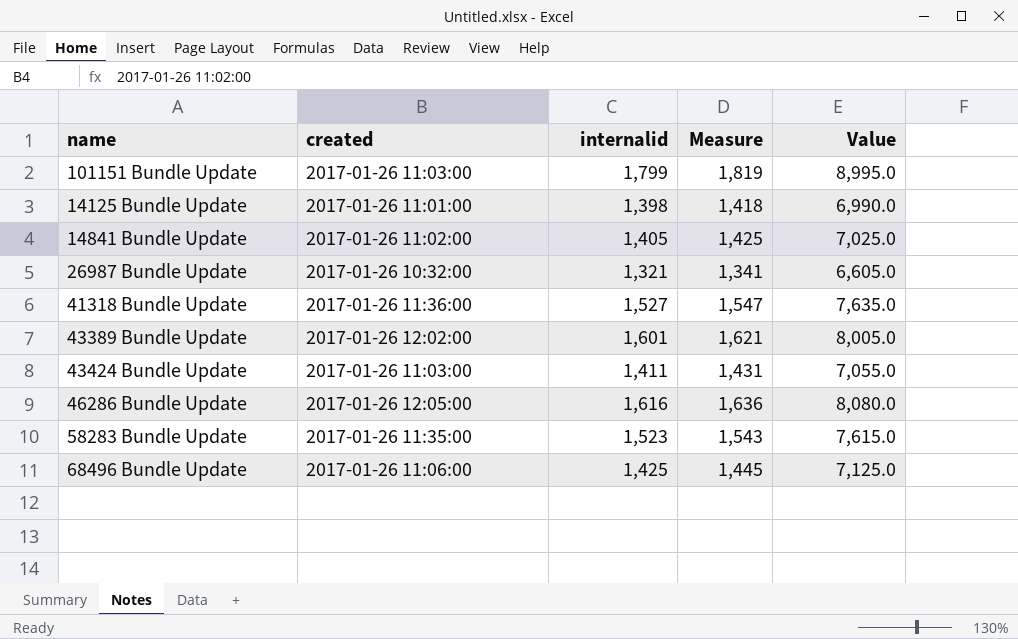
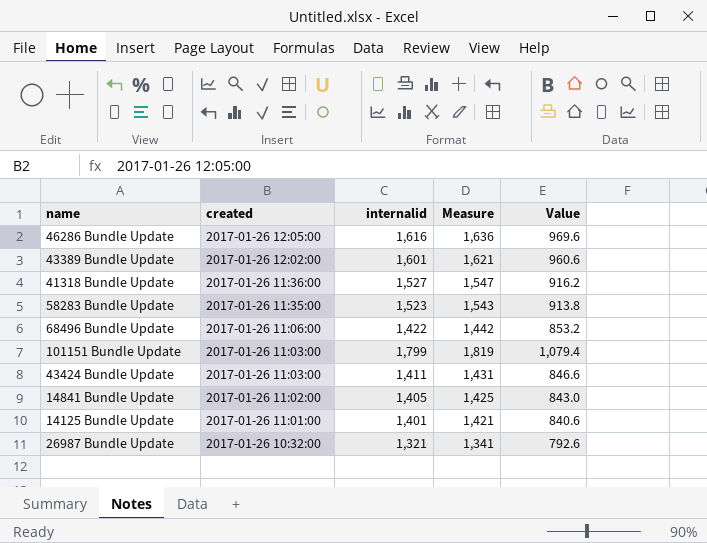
row order: none -> created descending
column Value | formula: [internalid] * 5 -> [internalid] * 0.6
68496 Bundle Update | internalid: 1,425 -> 1,422
68496 Bundle Update | Measure: 1,445 -> 1,442
14125 Bundle Update | internalid: 1,398 -> 1,401
14125 Bundle Update | Measure: 1,418 -> 1,421

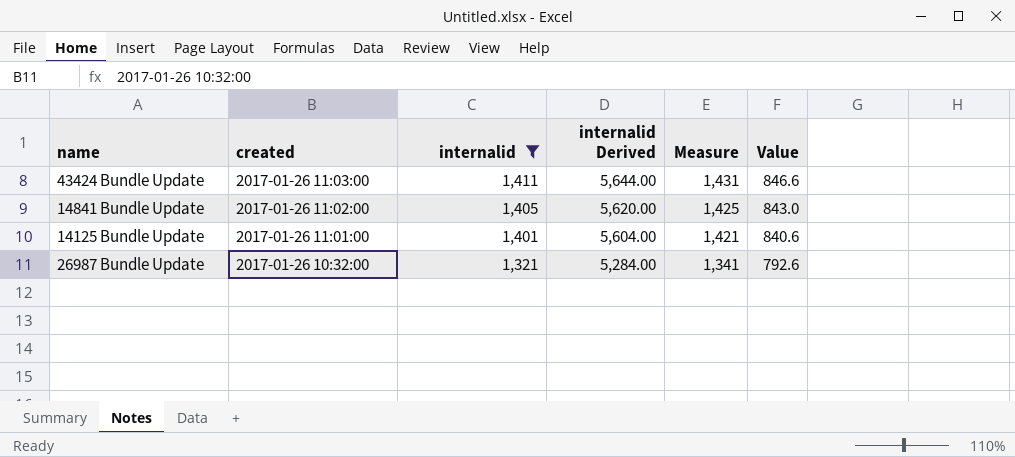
filter: none -> internalid <= 1,411
column internalid Derived | formula: none -> [internalid] * 4

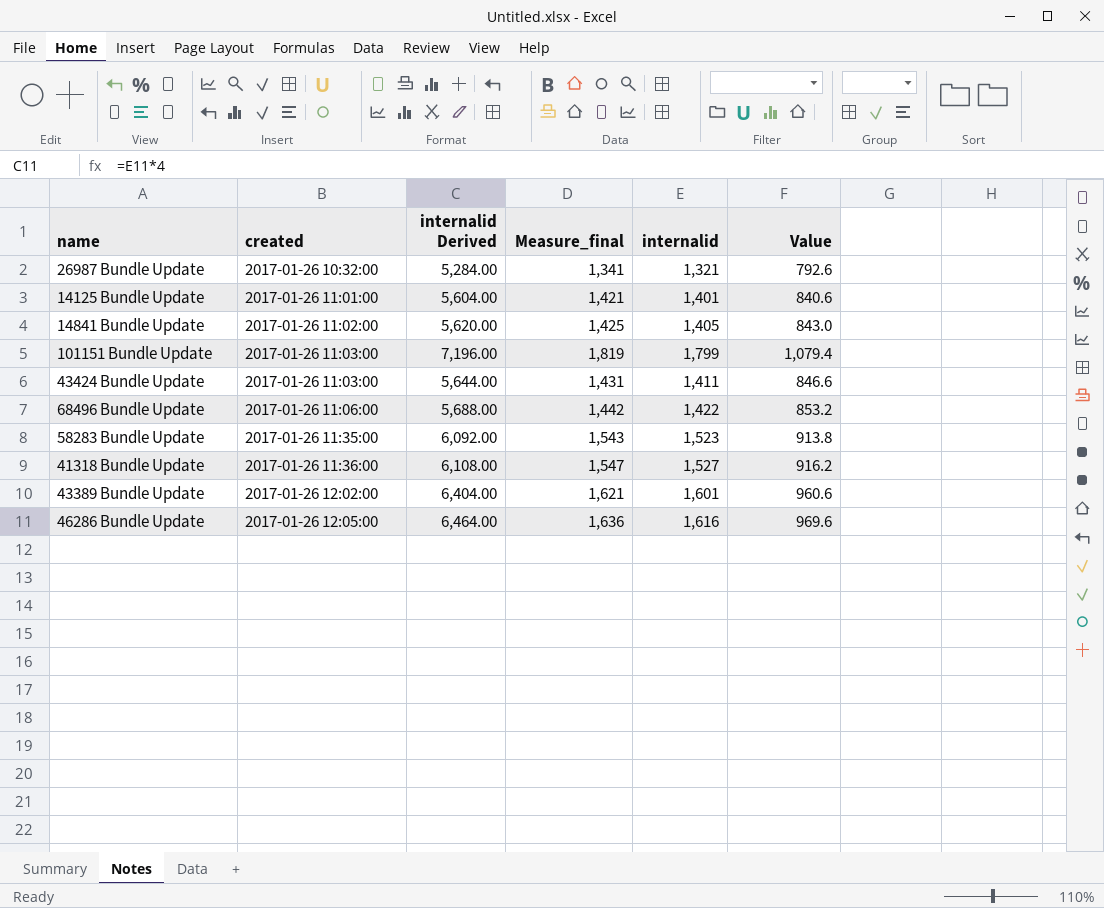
filter: internalid <= 1,411 -> none
row order: created descending -> created ascending
column name: Measure -> Measure_final
column internalid | position: 3 -> 5

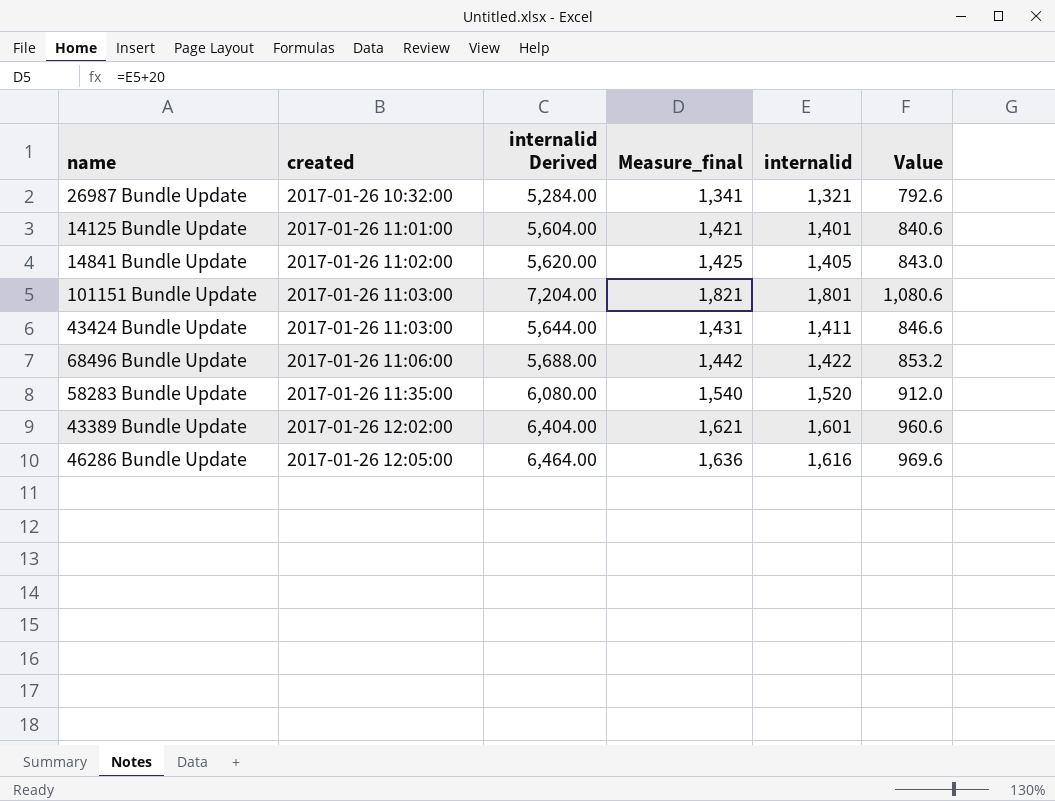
row 41318 Bundle Update: 2017-01-26 11:36:00 | 6,108.00 | 1,547 | 1,527 | 916.2 -> none
101151 Bundle Update | internalid Derived: 7,196.00 -> 7,204.00
101151 Bundle Update | Measure_final: 1,819 -> 1,821
101151 Bundle Update | internalid: 1,799 -> 1,801
101151 Bundle Update | Value: 1,079.4 -> 1,080.6
58283 Bundle Update | internalid Derived: 6,092.00 -> 6,080.00
58283 Bundle Update | Measure_final: 1,543 -> 1,540
58283 Bundle Update | internalid: 1,523 -> 1,520
58283 Bundle Update | Value: 913.8 -> 912.0

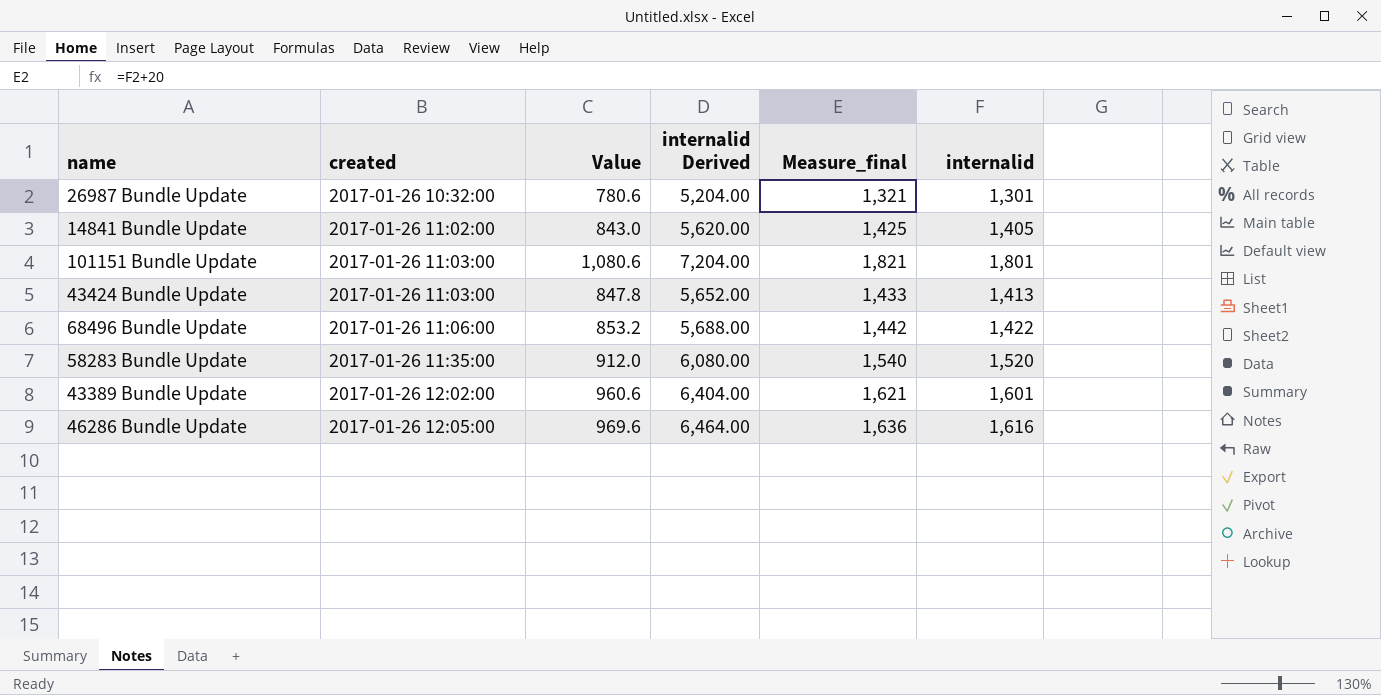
column Value | position: 6 -> 3
row 14125 Bundle Update: 2017-01-26 11:01:00 | 5,604.00 | 1,421 | 1,401 | 840.6 -> none
26987 Bundle Update | Value: 792.6 -> 780.6
26987 Bundle Update | internalid Derived: 5,284.00 -> 5,204.00
26987 Bundle Update | Measure_final: 1,341 -> 1,321
26987 Bundle Update | internalid: 1,321 -> 1,301
43424 Bundle Update | Value: 846.6 -> 847.8
43424 Bundle Update | internalid Derived: 5,644.00 -> 5,652.00
43424 Bundle Update | Measure_final: 1,431 -> 1,433
43424 Bundle Update | internalid: 1,411 -> 1,413

